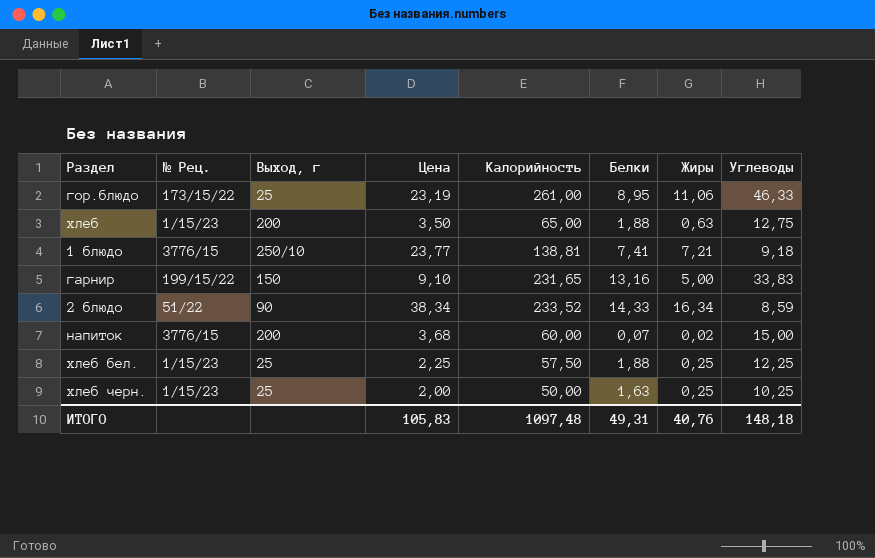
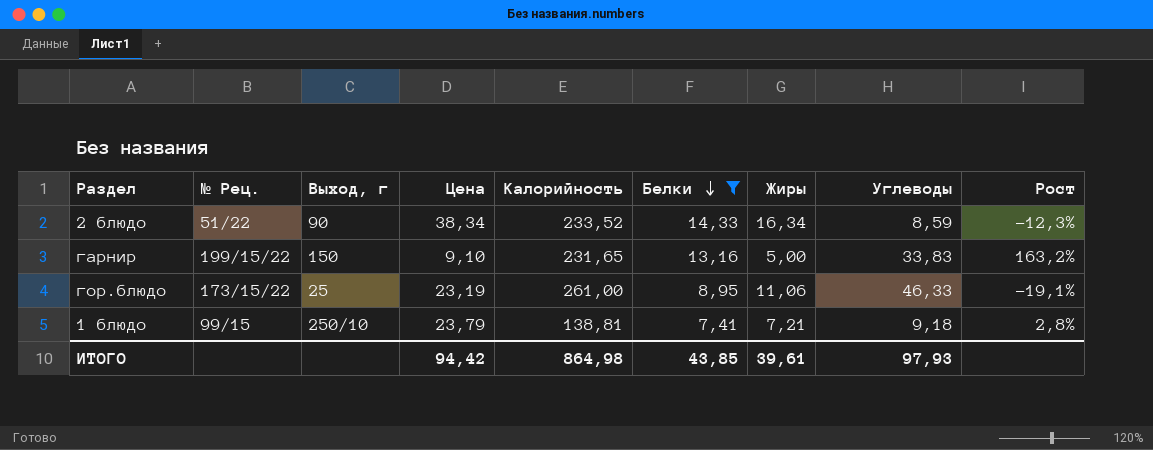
filter: none -> Белки >= 7,41
row order: none -> Белки descending
column Рост | formula: none -> ([Белки] - [Жиры]) / [Жиры]
1 блюдо | № Рец.: 3776/15 -> 99/15
1 блюдо | Цена: 23,77 -> 23,79
ИТОГО | Цена: 105,83 -> 94,42
ИТОГО | Калорийность: 1097,48 -> 864,98
ИТОГО | Белки: 49,31 -> 43,85
ИТОГО | Жиры: 40,76 -> 39,61
ИТОГО | Углеводы: 148,18 -> 97,93

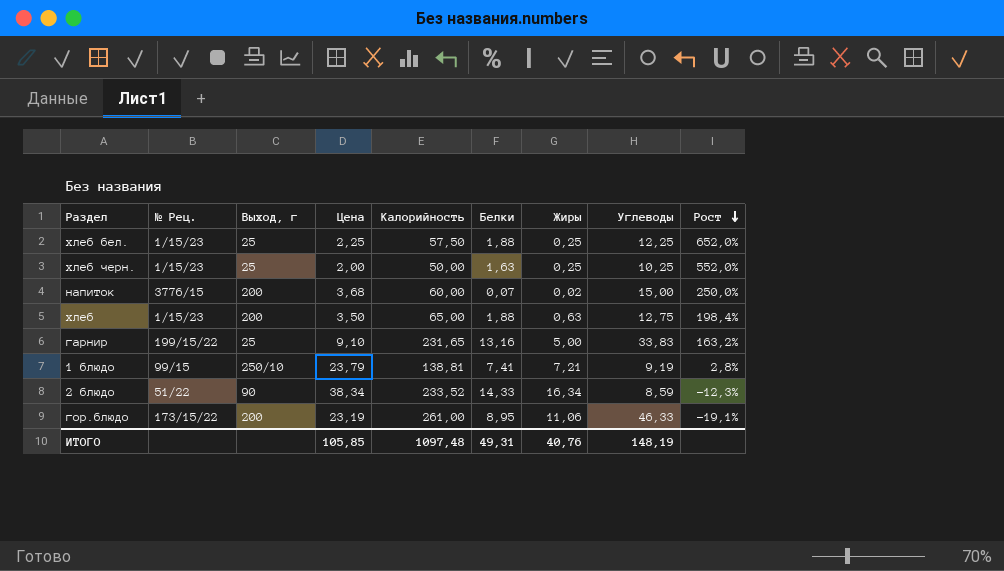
filter: Белки >= 7,41 -> none
row order: Белки descending -> Рост descending
гарнир | Выход, г: 150 -> 25
1 блюдо | Углеводы: 9,18 -> 9,19
гор.блюдо | Выход, г: 25 -> 200
ИТОГО | Цена: 94,42 -> 105,85
ИТОГО | Калорийность: 864,98 -> 1097,48
ИТОГО | Белки: 43,85 -> 49,31
ИТОГО | Жиры: 39,61 -> 40,76
ИТОГО | Углеводы: 97,93 -> 148,19

